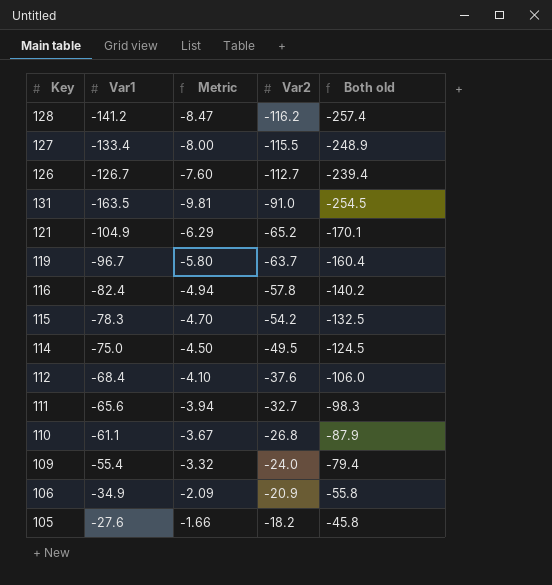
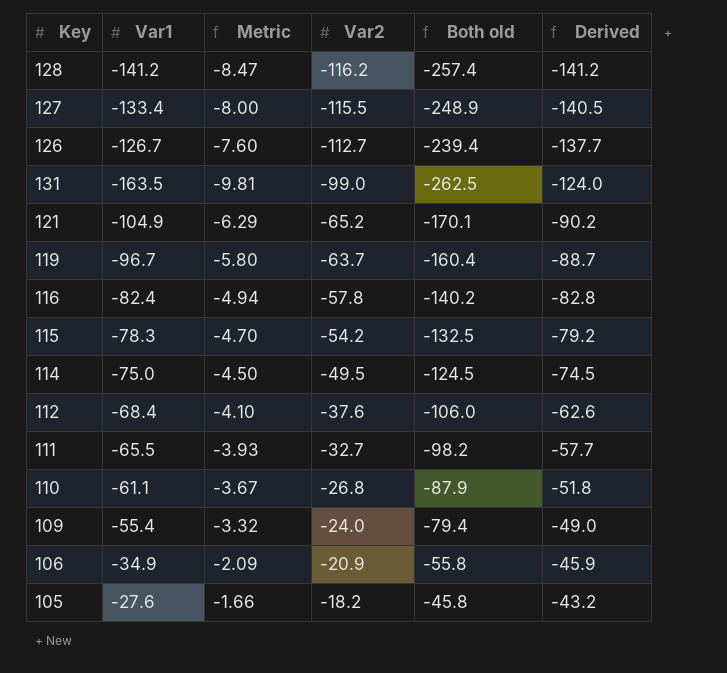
column Derived | formula: none -> [Var2] - 25
131 | Var2: -91.0 -> -99.0
131 | Both old: -254.5 -> -262.5
111 | Var1: -65.6 -> -65.5
111 | Metric: -3.94 -> -3.93
111 | Both old: -98.3 -> -98.2

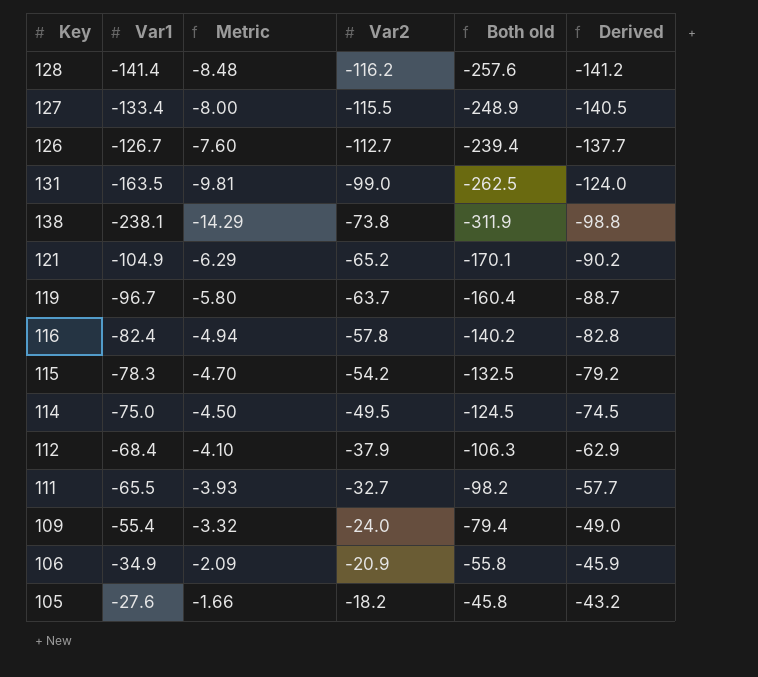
row 110: -61.1 | -3.67 | -26.8 | -87.9 | -51.8 -> none
128 | Var1: -141.2 -> -141.4
128 | Metric: -8.47 -> -8.48
128 | Both old: -257.4 -> -257.6
row 138: none -> -238.1 | -14.29 | -73.8 | -311.9 | -98.8
112 | Var2: -37.6 -> -37.9
112 | Both old: -106.0 -> -106.3
112 | Derived: -62.6 -> -62.9

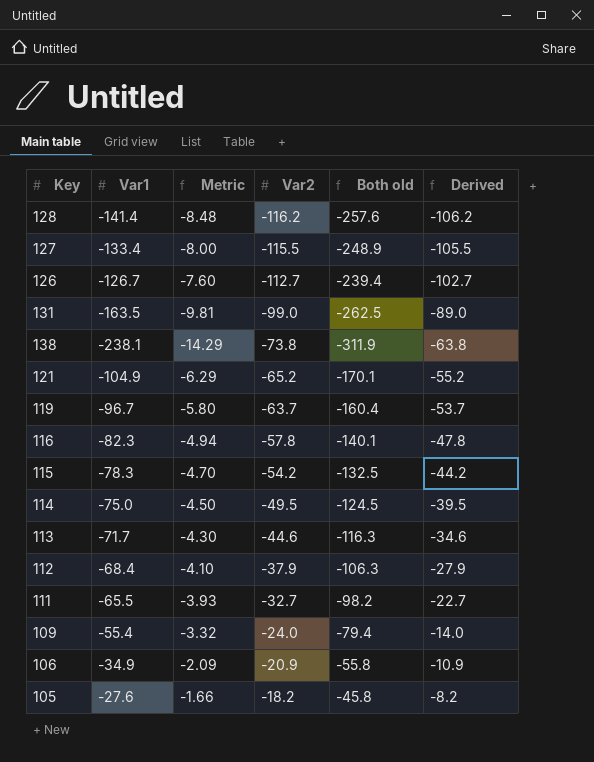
column Derived | formula: [Var2] - 25 -> [Var2] + 10
116 | Var1: -82.4 -> -82.3
116 | Both old: -140.2 -> -140.1
row 113: none -> -71.7 | -4.30 | -44.6 | -116.3 | -34.6

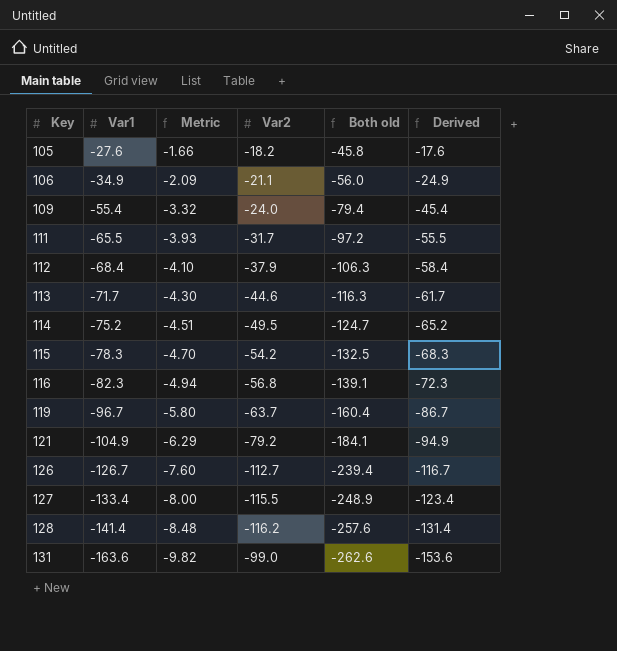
row order: Var2 ascending -> Key ascending
column Derived | formula: [Var2] + 10 -> [Var1] + 10
row 138: -238.1 | -14.29 | -73.8 | -311.9 | -63.8 -> none
106 | Var2: -20.9 -> -21.1
106 | Both old: -55.8 -> -56.0
111 | Var2: -32.7 -> -31.7
111 | Both old: -98.2 -> -97.2
114 | Var1: -75.0 -> -75.2
114 | Metric: -4.50 -> -4.51
114 | Both old: -124.5 -> -124.7
116 | Var2: -57.8 -> -56.8
116 | Both old: -140.1 -> -139.1
121 | Var2: -65.2 -> -79.2
121 | Both old: -170.1 -> -184.1
131 | Var1: -163.5 -> -163.6
131 | Metric: -9.81 -> -9.82
131 | Both old: -262.5 -> -262.6

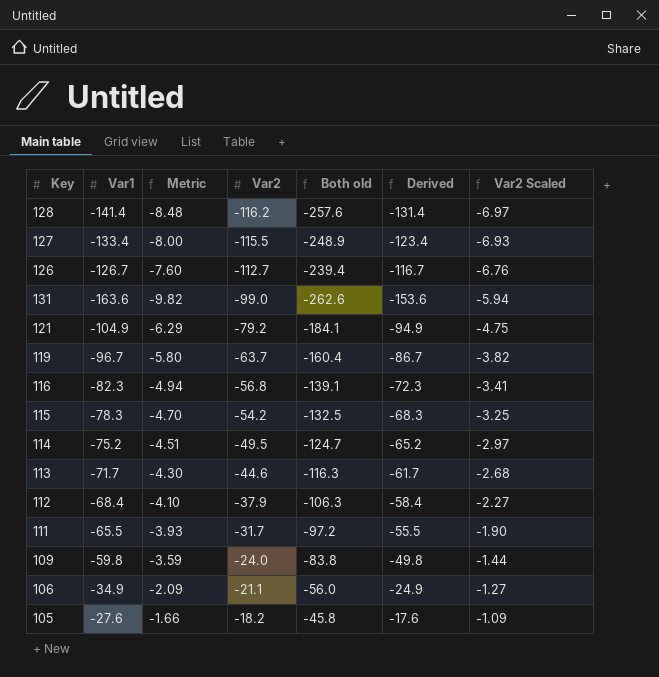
row order: Key ascending -> Var2 ascending
column Var2 Scaled | formula: none -> [Var2] * 0.06
109 | Var1: -55.4 -> -59.8
109 | Metric: -3.32 -> -3.59
109 | Both old: -79.4 -> -83.8
109 | Derived: -45.4 -> -49.8

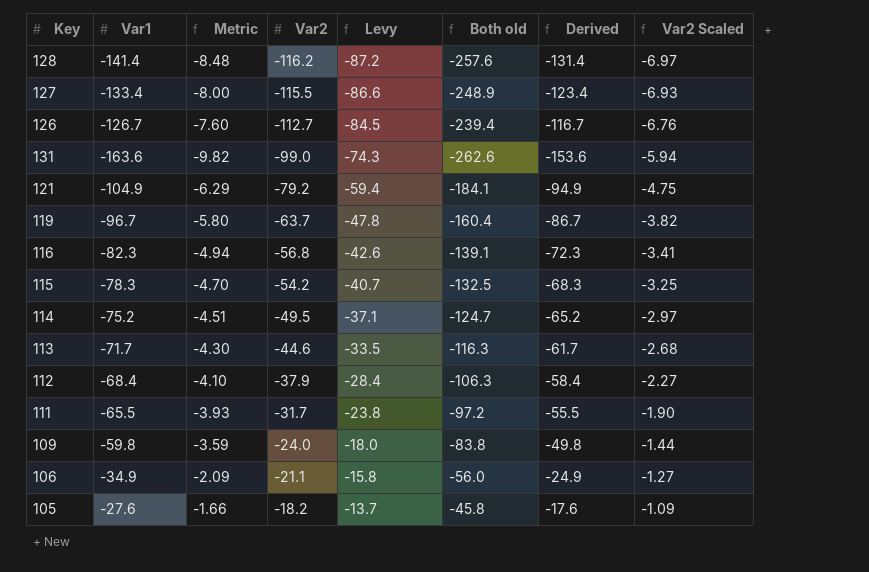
column Levy | formula: none -> [Var2] * 0.75

